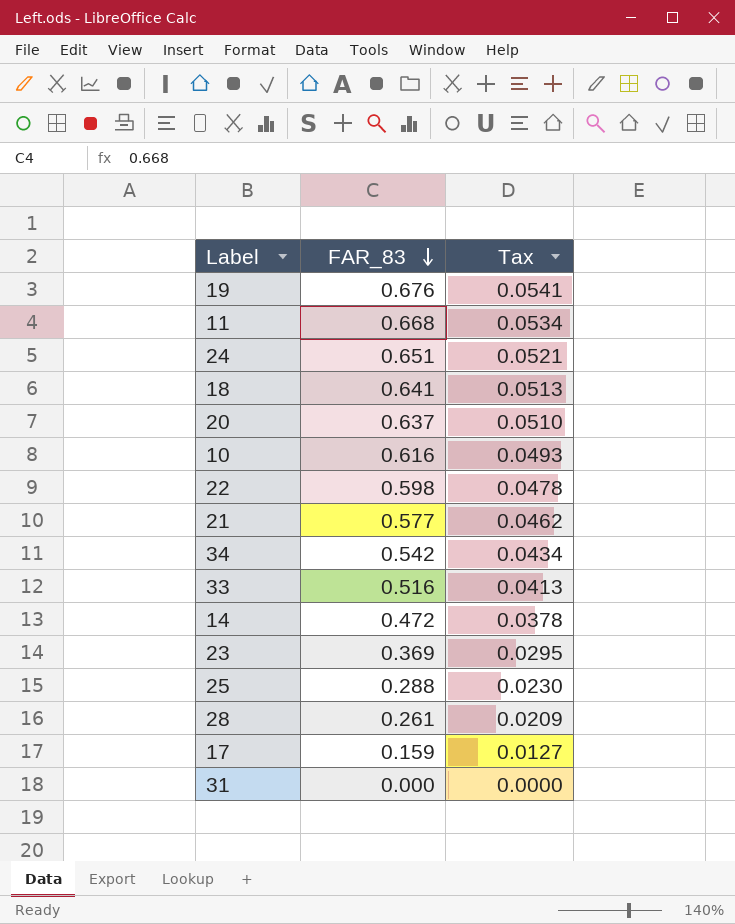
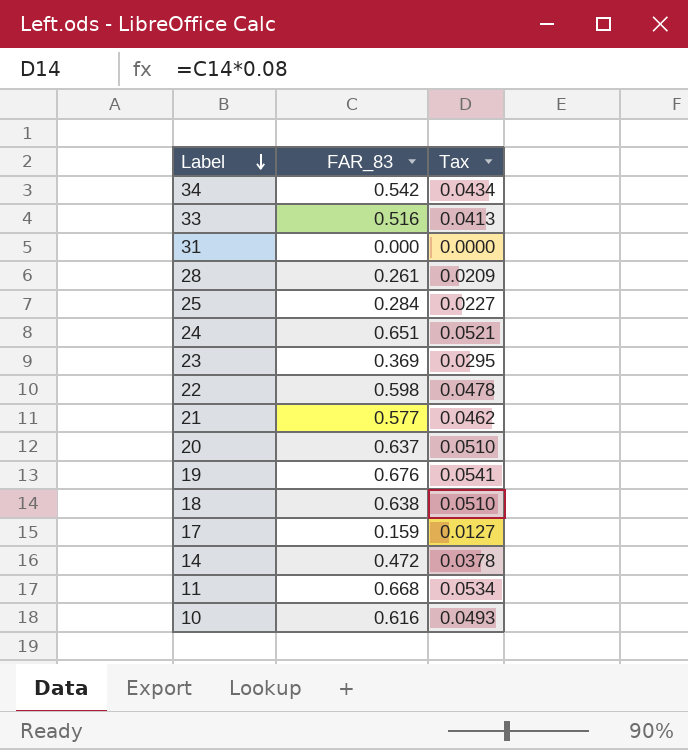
row order: FAR_83 descending -> Label descending
25 | FAR_83: 0.288 -> 0.284
25 | Tax: 0.0230 -> 0.0227
18 | FAR_83: 0.641 -> 0.638
18 | Tax: 0.0513 -> 0.0510

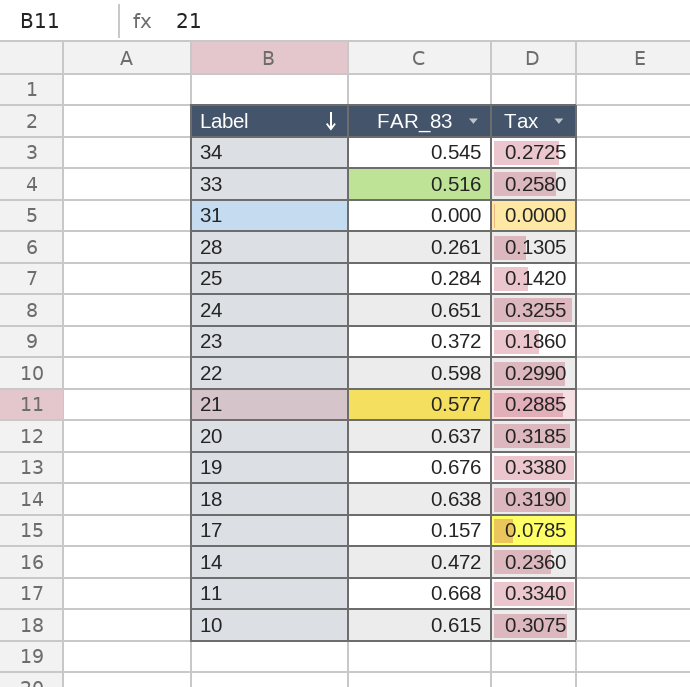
column Tax | formula: [FAR_83] * 0.08 -> [FAR_83] * 0.5
34 | FAR_83: 0.542 -> 0.545
23 | FAR_83: 0.369 -> 0.372
17 | FAR_83: 0.159 -> 0.157
10 | FAR_83: 0.616 -> 0.615

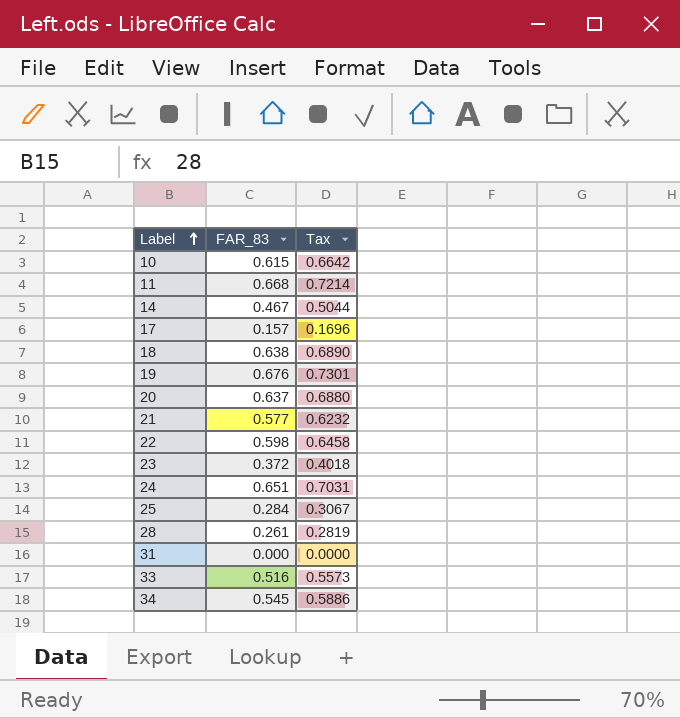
row order: Label descending -> Label ascending
column Tax | formula: [FAR_83] * 0.5 -> [FAR_83] * 1.08
14 | FAR_83: 0.472 -> 0.467

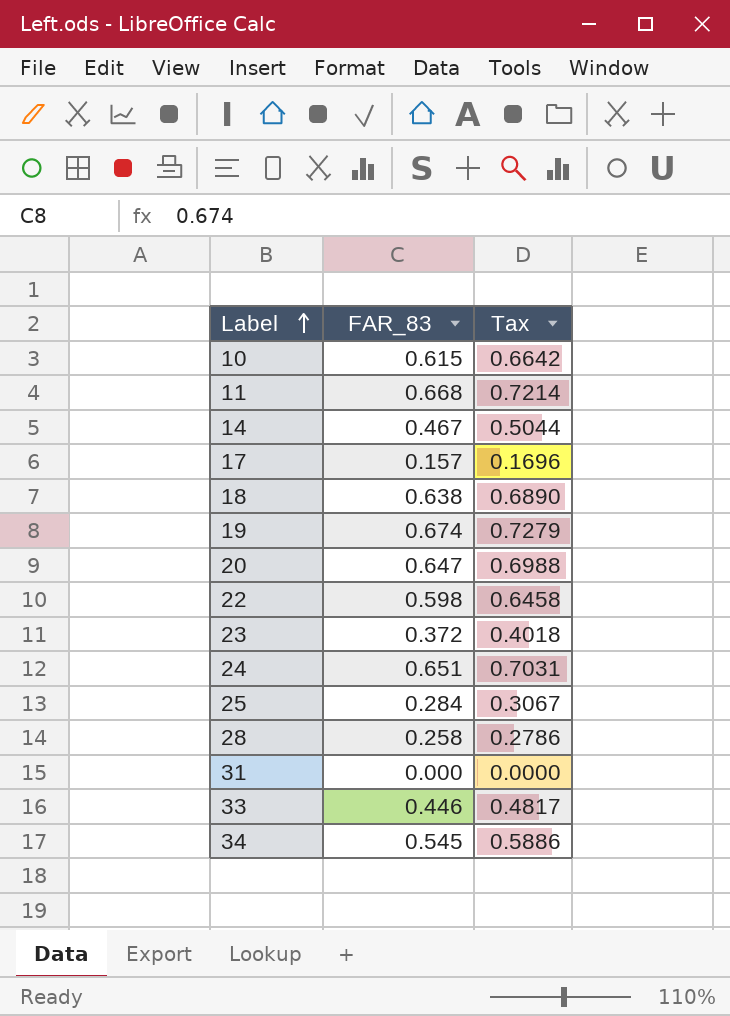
row 21: 0.577 | 0.6232 -> none
19 | FAR_83: 0.676 -> 0.674
19 | Tax: 0.7301 -> 0.7279
20 | FAR_83: 0.637 -> 0.647
20 | Tax: 0.6880 -> 0.6988
28 | FAR_83: 0.261 -> 0.258
28 | Tax: 0.2819 -> 0.2786
33 | FAR_83: 0.516 -> 0.446
33 | Tax: 0.5573 -> 0.4817

